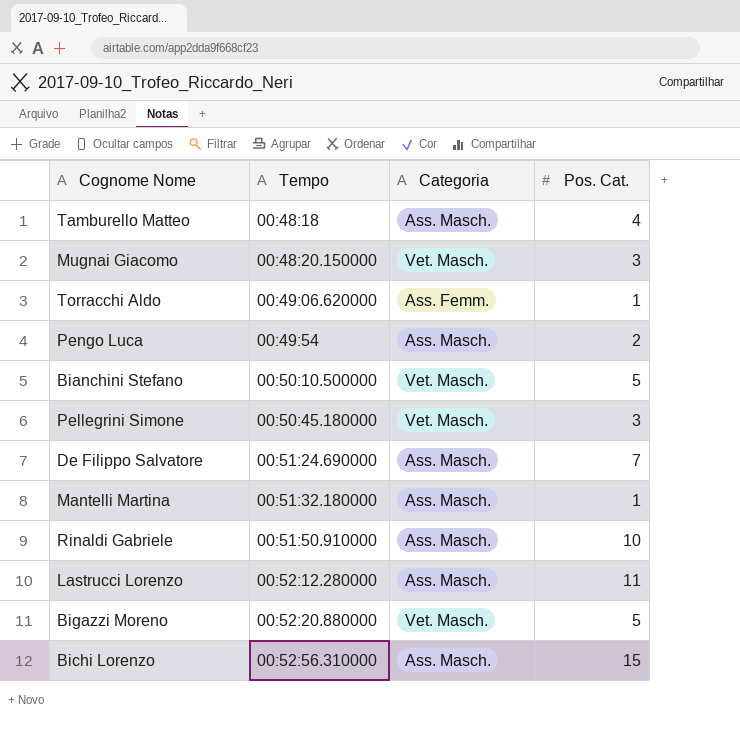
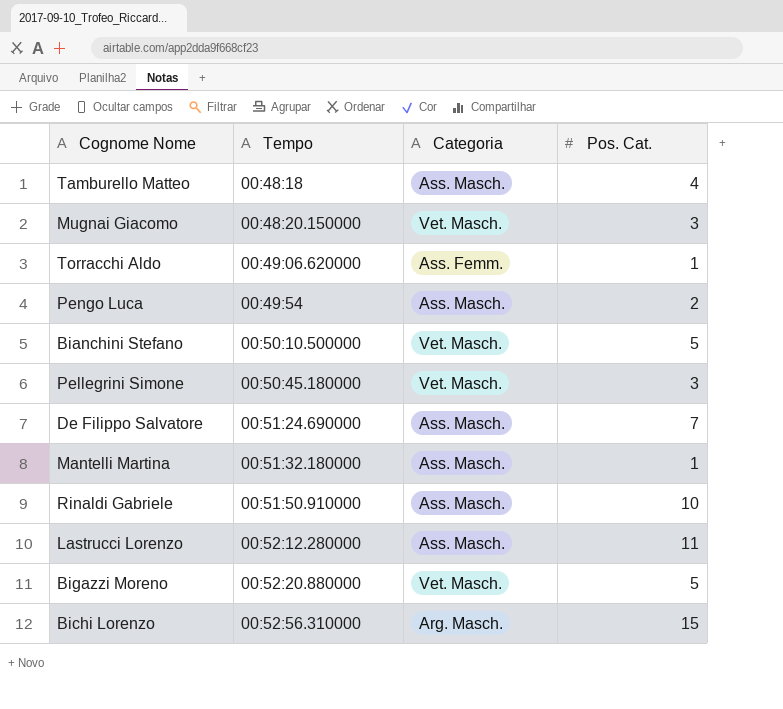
Bichi Lorenzo | Categoria: Ass. Masch. -> Arg. Masch.

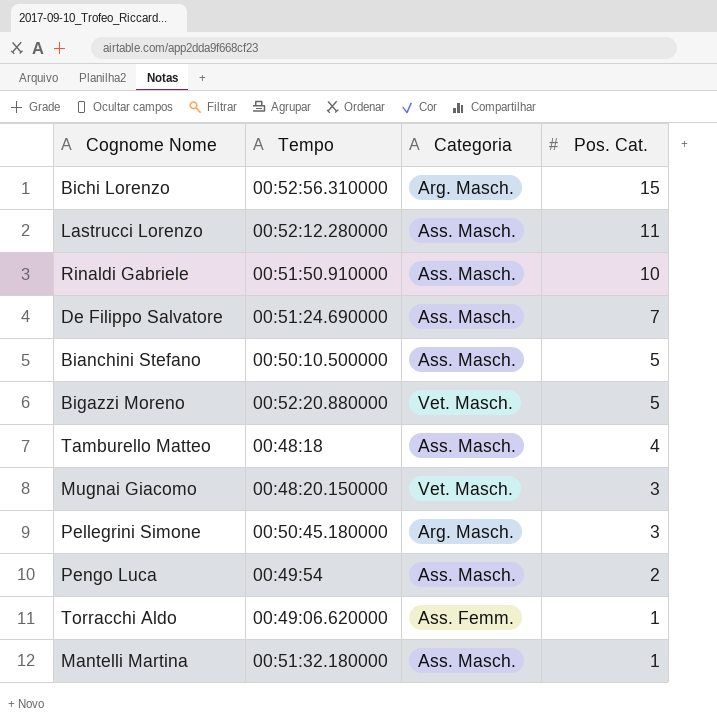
row order: Tempo ascending -> Pos. Cat. descending
Bianchini Stefano | Categoria: Vet. Masch. -> Ass. Masch.
Pellegrini Simone | Categoria: Vet. Masch. -> Arg. Masch.

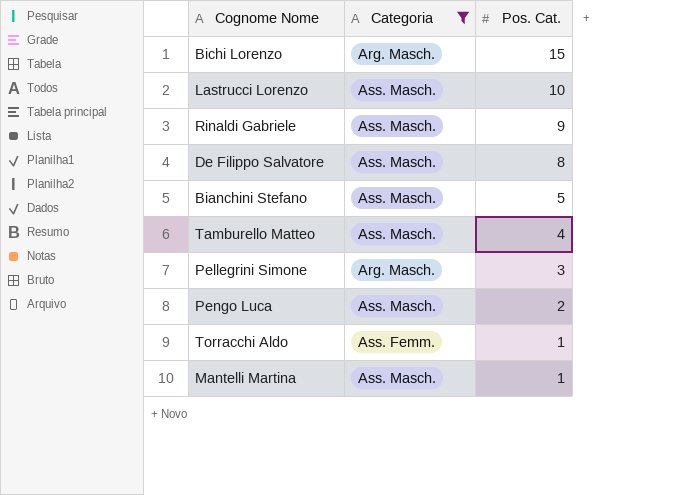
filter: none -> Categoria != Vet. Masch.
column Tempo | position: 2 -> none
Lastrucci Lorenzo | Pos. Cat.: 11 -> 10
Rinaldi Gabriele | Pos. Cat.: 10 -> 9
De Filippo Salvatore | Pos. Cat.: 7 -> 8

